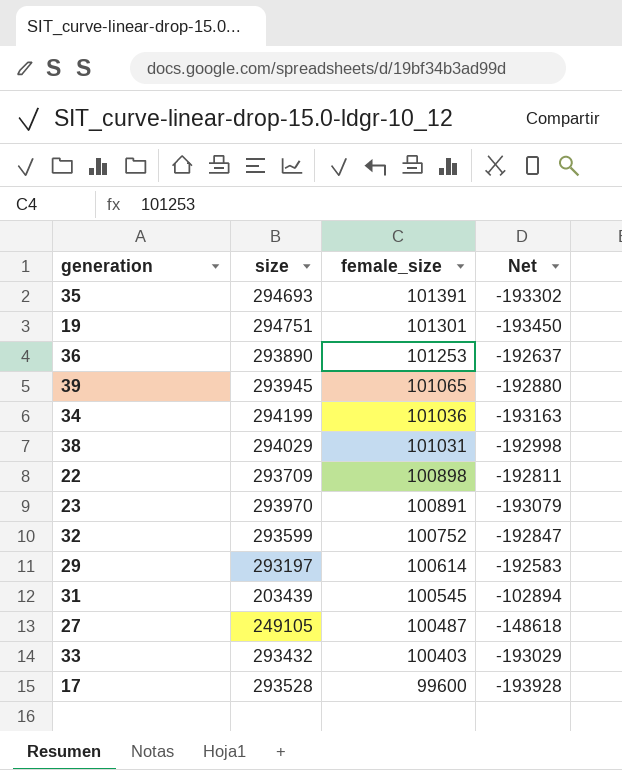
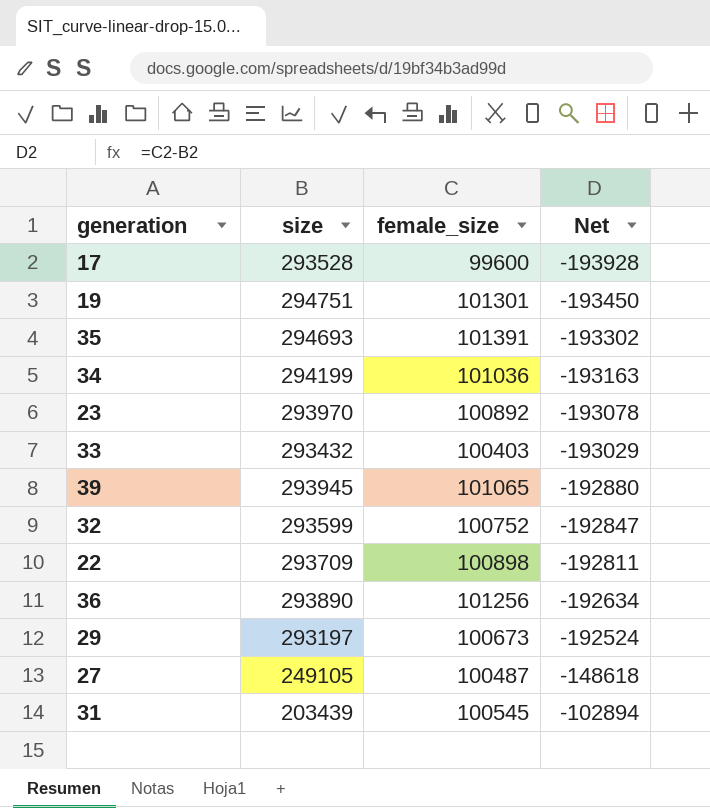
row order: female_size descending -> Net ascending
row 38: 294029 | 101031 | -192998 -> none
23 | female_size: 100891 -> 100892
23 | Net: -193079 -> -193078
36 | female_size: 101253 -> 101256
36 | Net: -192637 -> -192634
29 | female_size: 100614 -> 100673
29 | Net: -192583 -> -192524

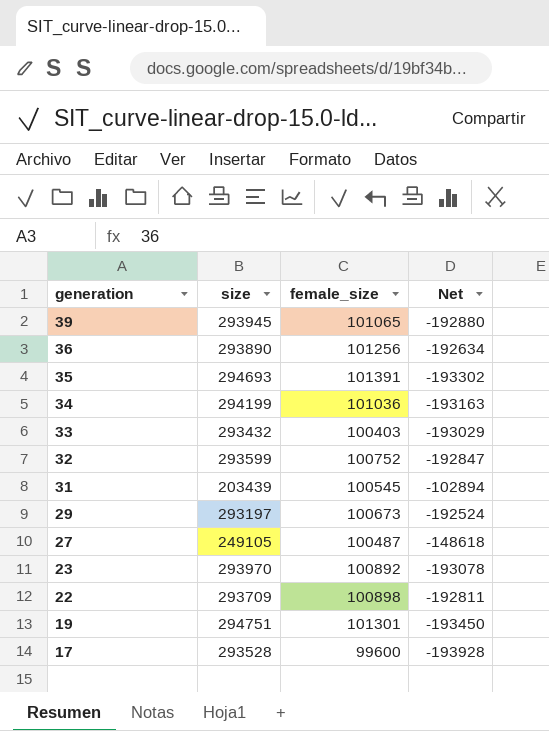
row order: Net ascending -> generation descending

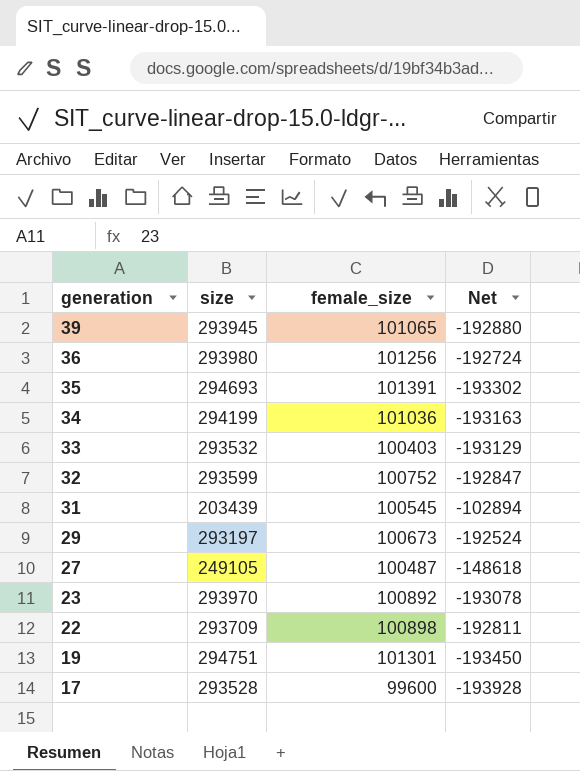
36 | size: 293890 -> 293980
36 | Net: -192634 -> -192724
33 | size: 293432 -> 293532
33 | Net: -193029 -> -193129

